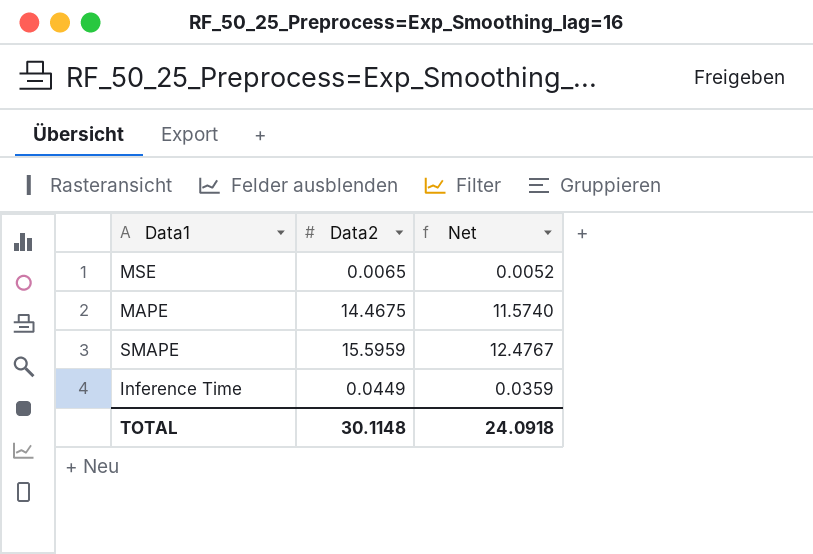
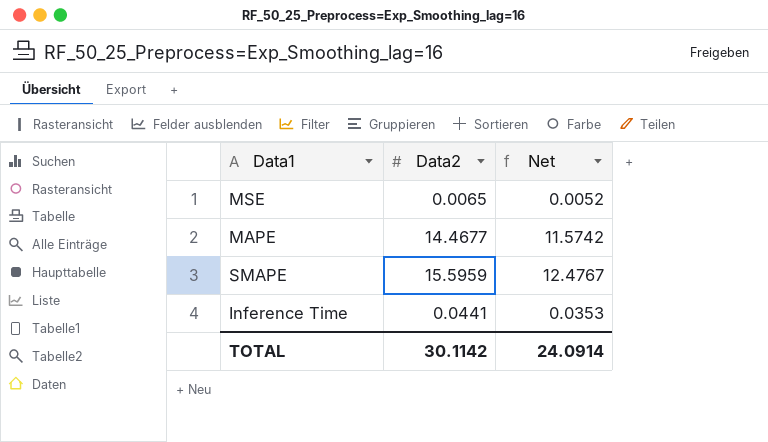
MAPE | Data2: 14.4675 -> 14.4677
MAPE | Net: 11.5740 -> 11.5742
Inference Time | Data2: 0.0449 -> 0.0441
Inference Time | Net: 0.0359 -> 0.0353
TOTAL | Data2: 30.1148 -> 30.1142
TOTAL | Net: 24.0918 -> 24.0914

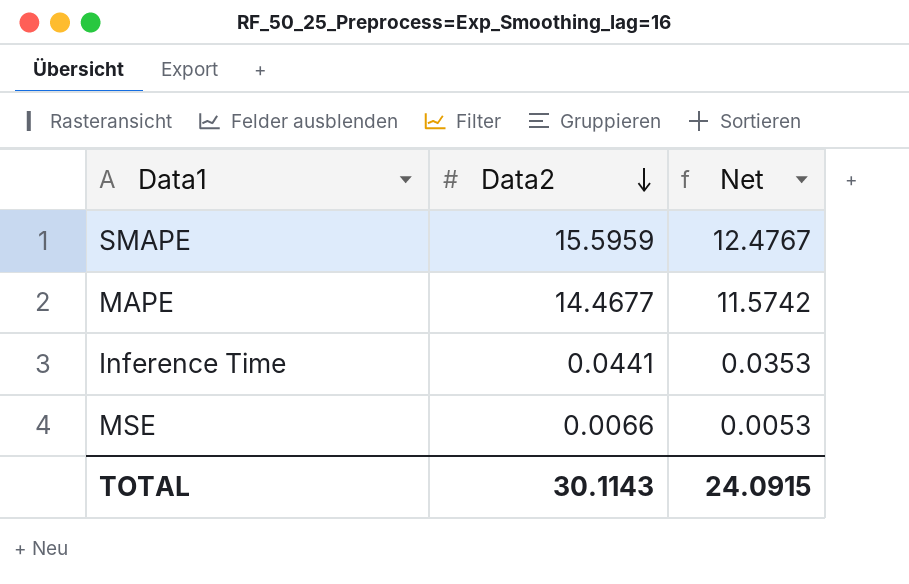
row order: none -> Data2 descending
MSE | Data2: 0.0065 -> 0.0066
MSE | Net: 0.0052 -> 0.0053
TOTAL | Data2: 30.1142 -> 30.1143
TOTAL | Net: 24.0914 -> 24.0915

